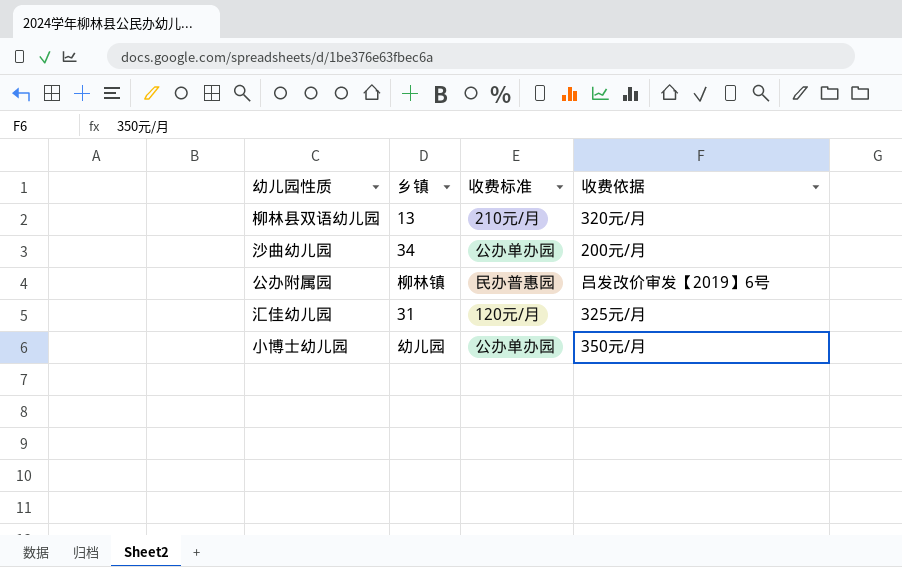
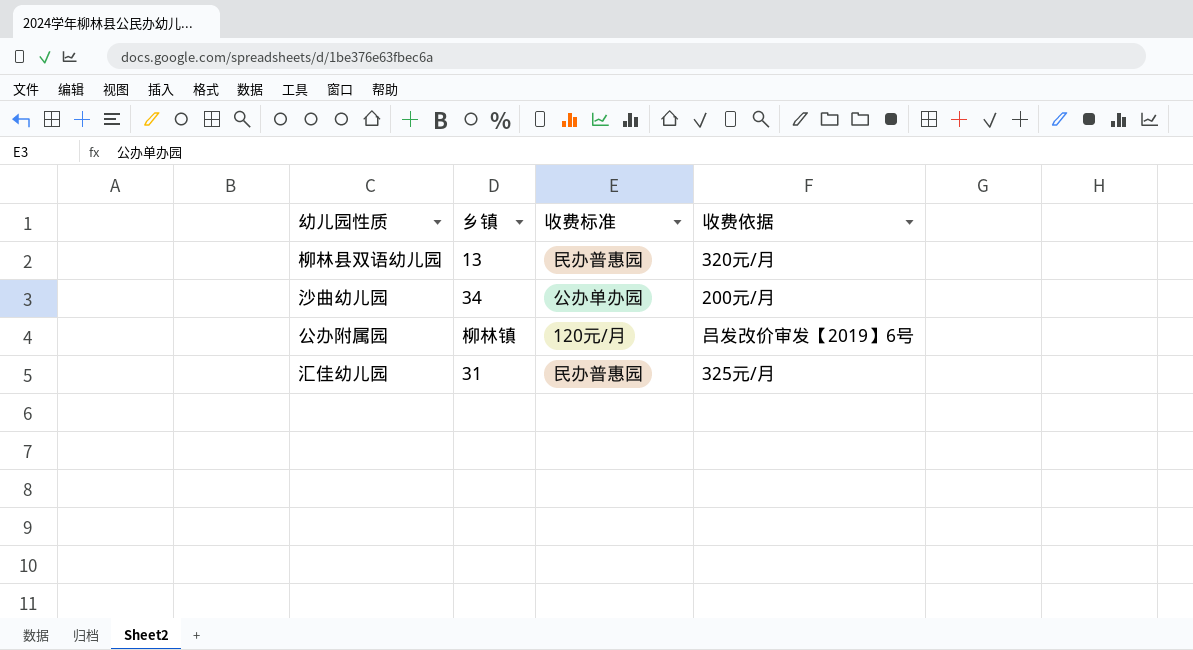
row 小博士幼儿园: 幼儿园 | 公办单办园 | 350元/月 -> none
柳林县双语幼儿园 | 收费标准: 210元/月 -> 民办普惠园
公办附属园 | 收费标准: 民办普惠园 -> 120元/月
汇佳幼儿园 | 收费标准: 120元/月 -> 民办普惠园

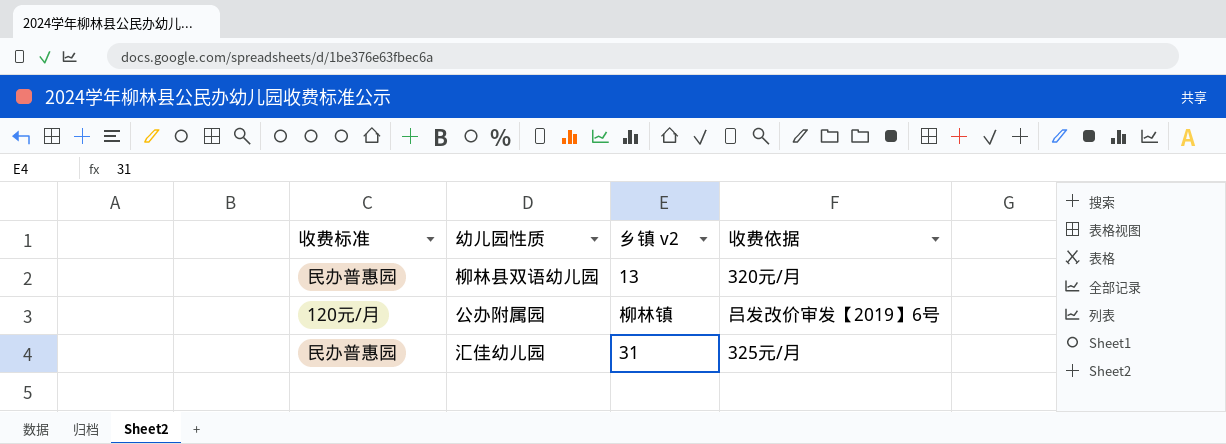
column 收费标准 | position: 3 -> 1
column name: 乡镇 -> 乡镇 v2
row 沙曲幼儿园: 34 | 公办单办园 | 200元/月 -> none

